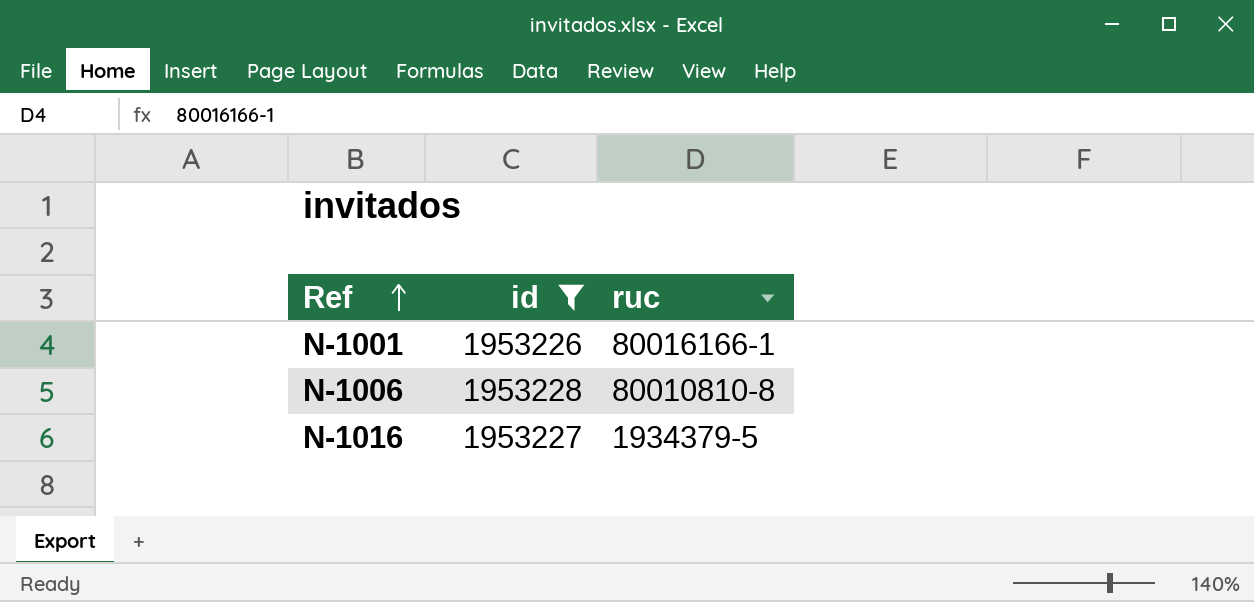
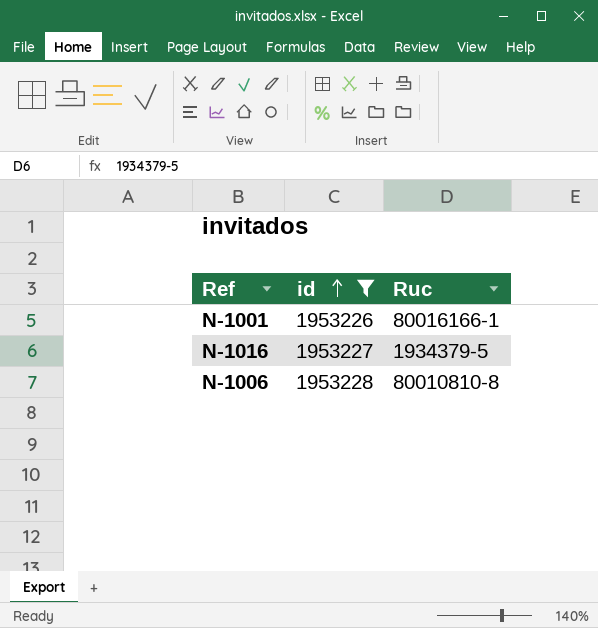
row order: Ref ascending -> id ascending
column name: ruc -> Ruc

